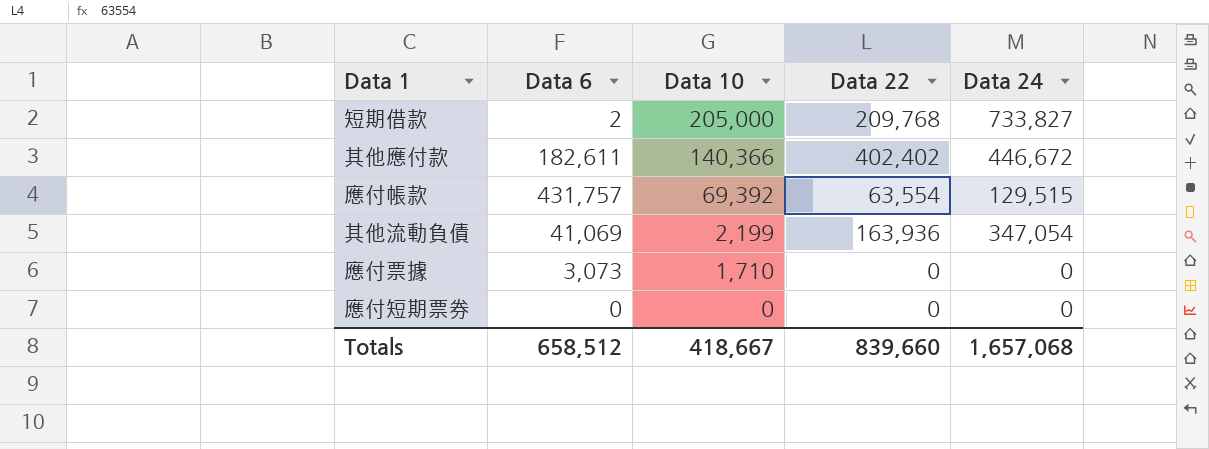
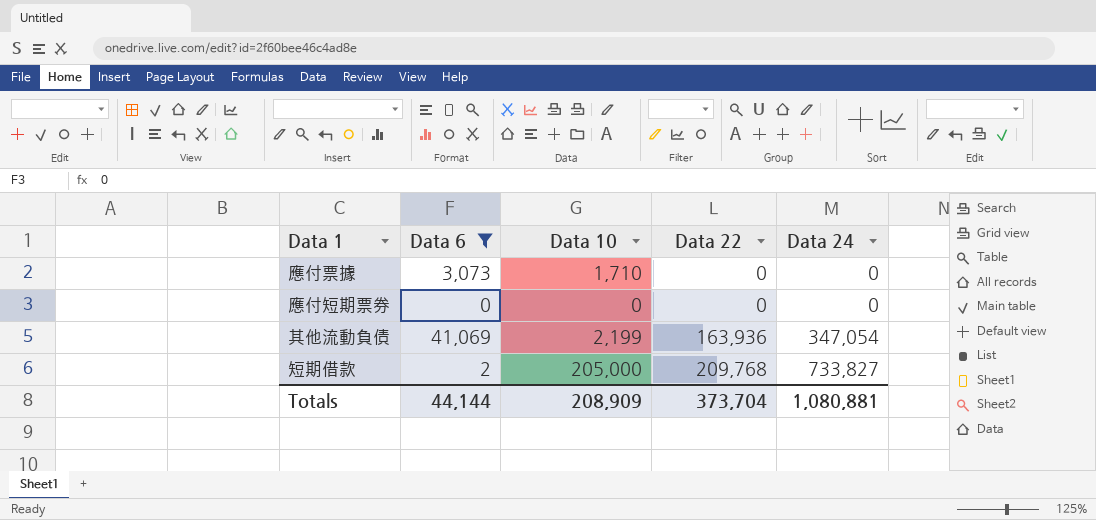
filter: none -> Data 6 <= 41,069
row order: Data 10 descending -> Data 22 ascending
Totals | Data 6: 658,512 -> 44,144
Totals | Data 10: 418,667 -> 208,909
Totals | Data 22: 839,660 -> 373,704
Totals | Data 24: 1,657,068 -> 1,080,881

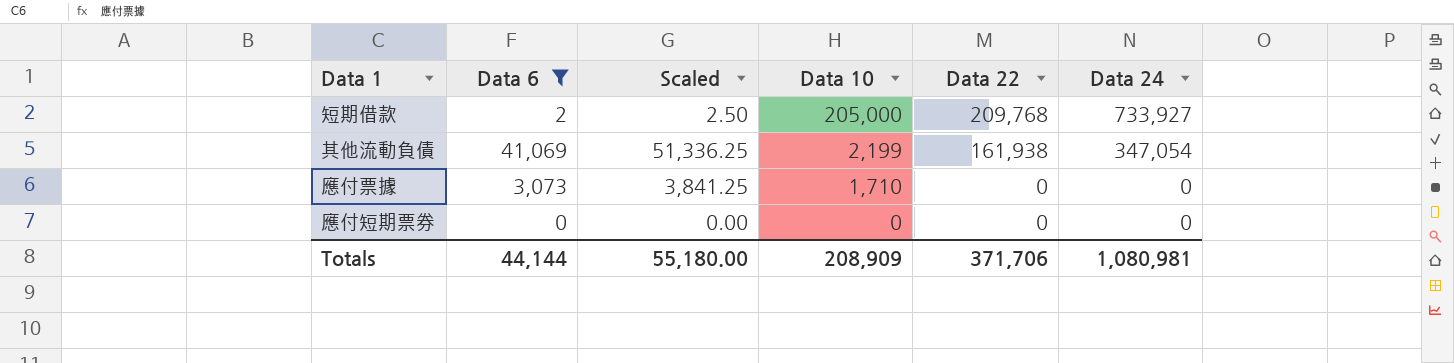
row order: Data 22 ascending -> Data 10 descending
column Scaled | formula: none -> [Data 6] * 1.25
短期借款 | Data 24: 733,827 -> 733,927
其他流動負債 | Data 22: 163,936 -> 161,938
Totals | Data 22: 373,704 -> 371,706
Totals | Data 24: 1,080,881 -> 1,080,981

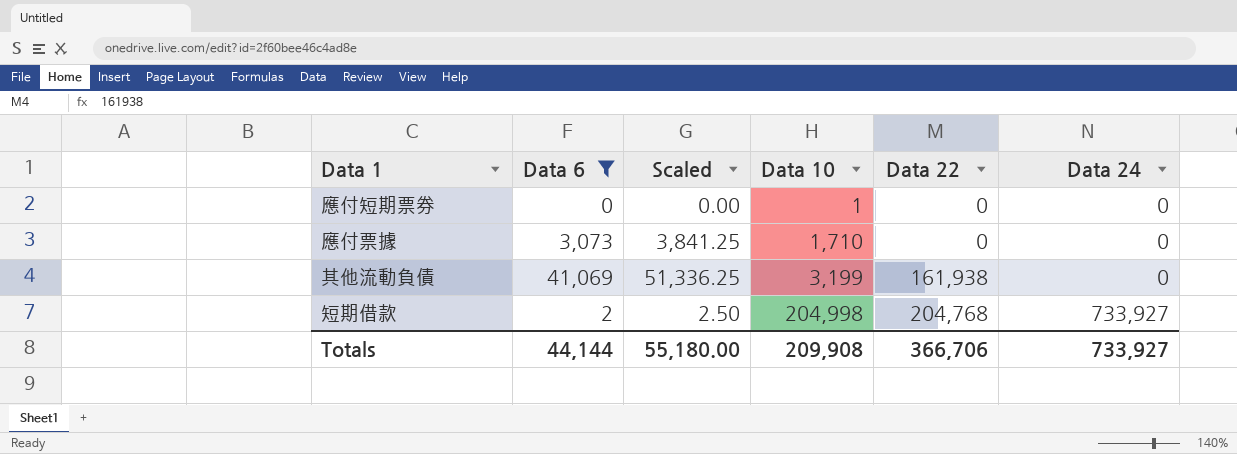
row order: Data 10 descending -> Data 10 ascending
應付短期票券 | Data 10: 0 -> 1
其他流動負債 | Data 10: 2,199 -> 3,199
其他流動負債 | Data 24: 347,054 -> 0
短期借款 | Data 10: 205,000 -> 204,998
短期借款 | Data 22: 209,768 -> 204,768
Totals | Data 10: 208,909 -> 209,908
Totals | Data 22: 371,706 -> 366,706
Totals | Data 24: 1,080,981 -> 733,927

